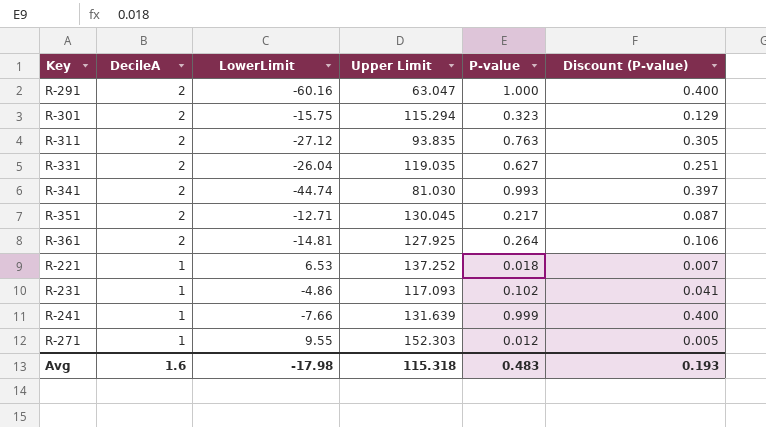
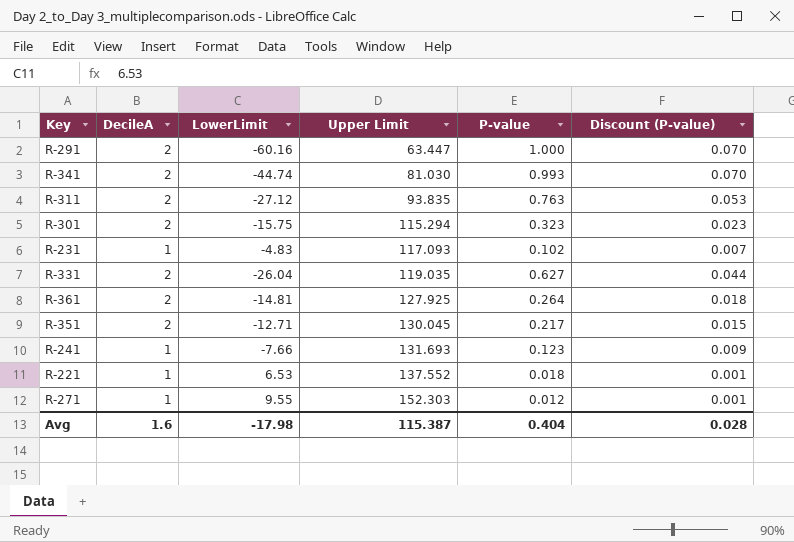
row order: DecileA descending -> Upper Limit ascending
column Discount (P-value) | formula: [P-value] * 0.4 -> [P-value] * 0.07
R-291 | Upper Limit: 63.047 -> 63.447
R-231 | LowerLimit: -4.86 -> -4.83
R-241 | Upper Limit: 131.639 -> 131.693
R-241 | P-value: 0.999 -> 0.123
R-221 | Upper Limit: 137.252 -> 137.552
Avg | Upper Limit: 115.318 -> 115.387
Avg | P-value: 0.483 -> 0.404
Avg | Discount (P-value): 0.193 -> 0.028

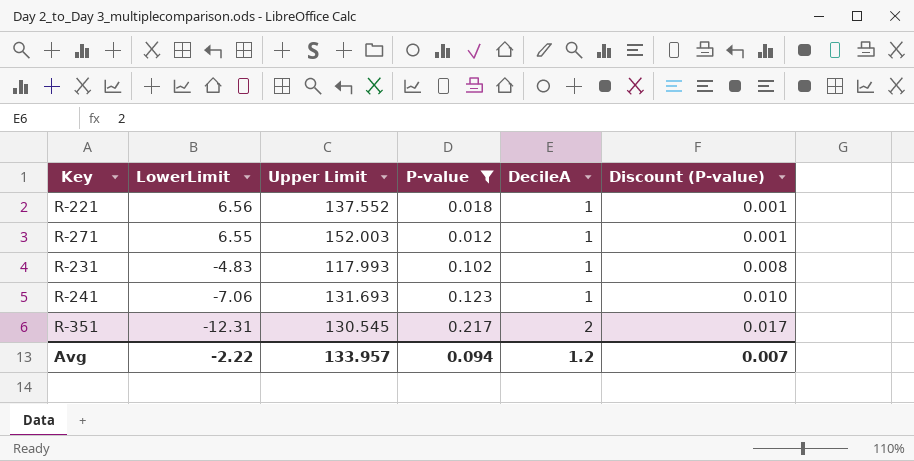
filter: none -> P-value <= 0.217
row order: Upper Limit ascending -> LowerLimit descending
column DecileA | position: 2 -> 5
column Discount (P-value) | formula: [P-value] * 0.07 -> [P-value] * 0.08
R-221 | LowerLimit: 6.53 -> 6.56
R-271 | LowerLimit: 9.55 -> 6.55
R-271 | Upper Limit: 152.303 -> 152.003
R-231 | Upper Limit: 117.093 -> 117.993
R-241 | LowerLimit: -7.66 -> -7.06
R-351 | LowerLimit: -12.71 -> -12.31
R-351 | Upper Limit: 130.045 -> 130.545
Avg | LowerLimit: -17.98 -> -2.22
Avg | Upper Limit: 115.387 -> 133.957
Avg | P-value: 0.404 -> 0.094
Avg | DecileA: 1.6 -> 1.2
Avg | Discount (P-value): 0.028 -> 0.007

